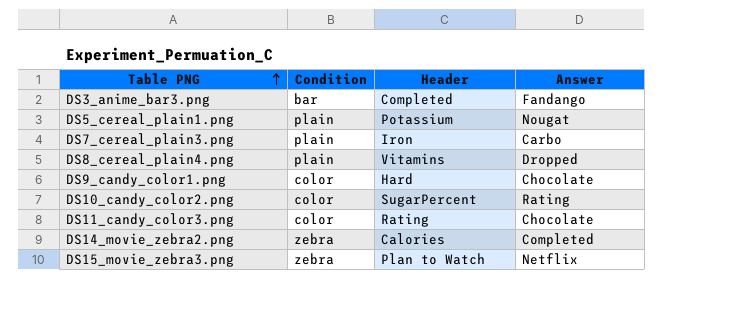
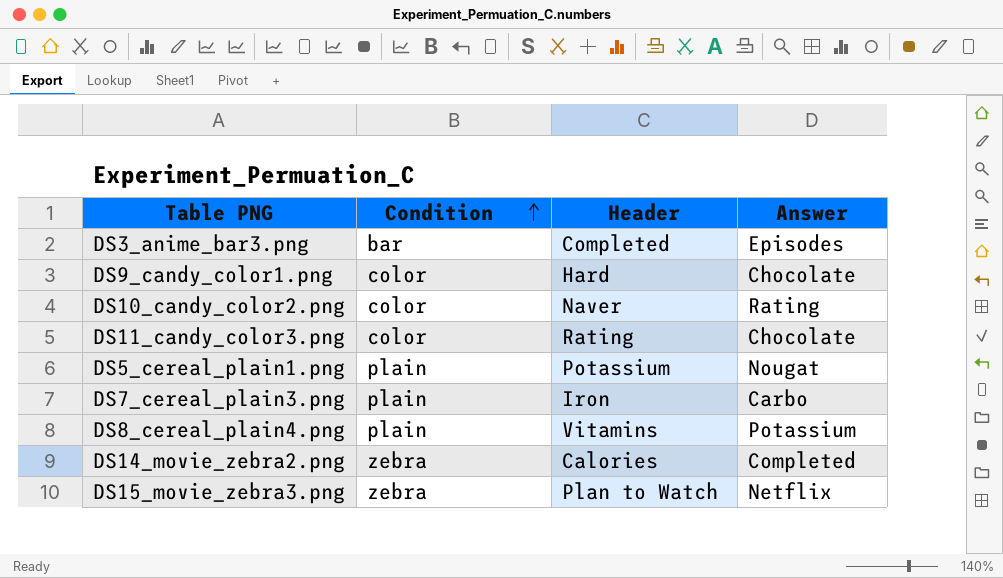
row order: Table PNG ascending -> Condition ascending
DS3_anime_bar3.png | Answer: Fandango -> Episodes
DS10_candy_color2.png | Header: SugarPercent -> Naver
DS8_cereal_plain4.png | Answer: Dropped -> Potassium

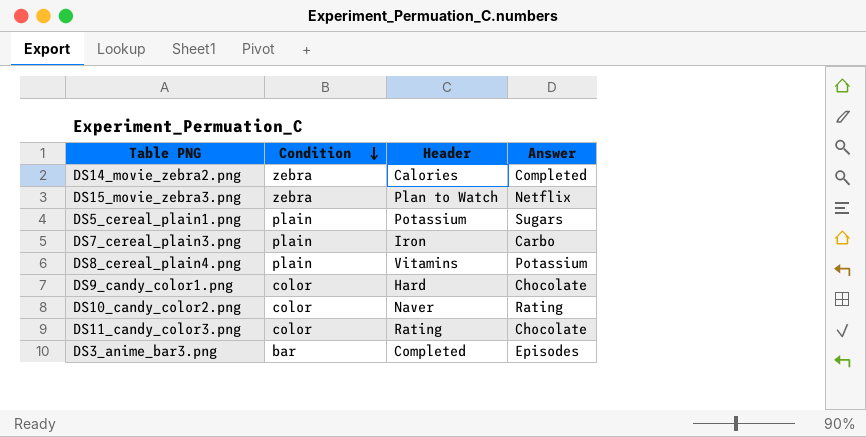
row order: Condition ascending -> Condition descending
DS5_cereal_plain1.png | Answer: Nougat -> Sugars

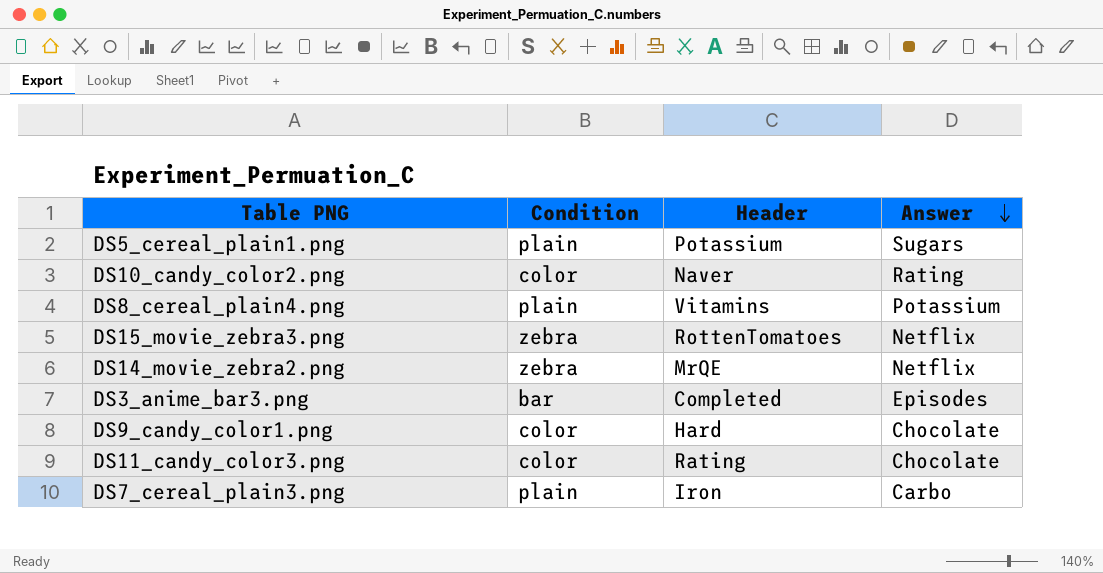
row order: Condition descending -> Answer descending
DS15_movie_zebra3.png | Header: Plan to Watch -> RottenTomatoes
DS14_movie_zebra2.png | Header: Calories -> MrQE
DS14_movie_zebra2.png | Answer: Completed -> Netflix

